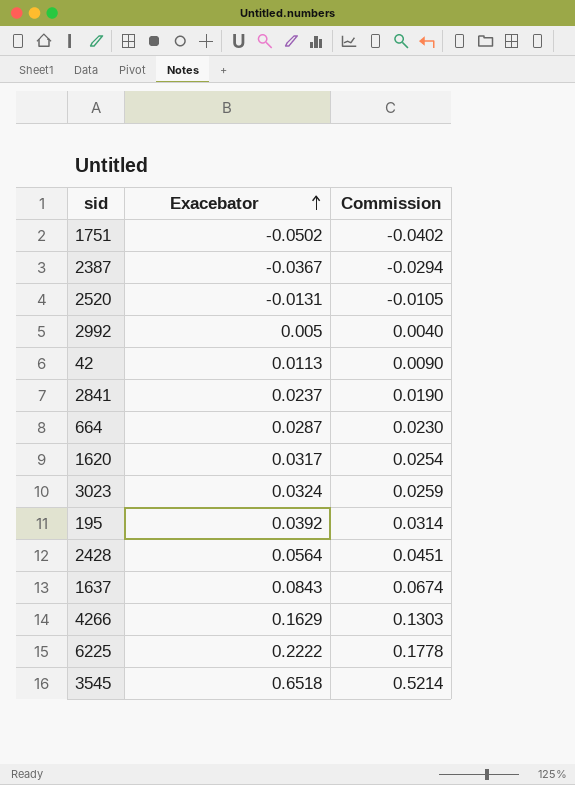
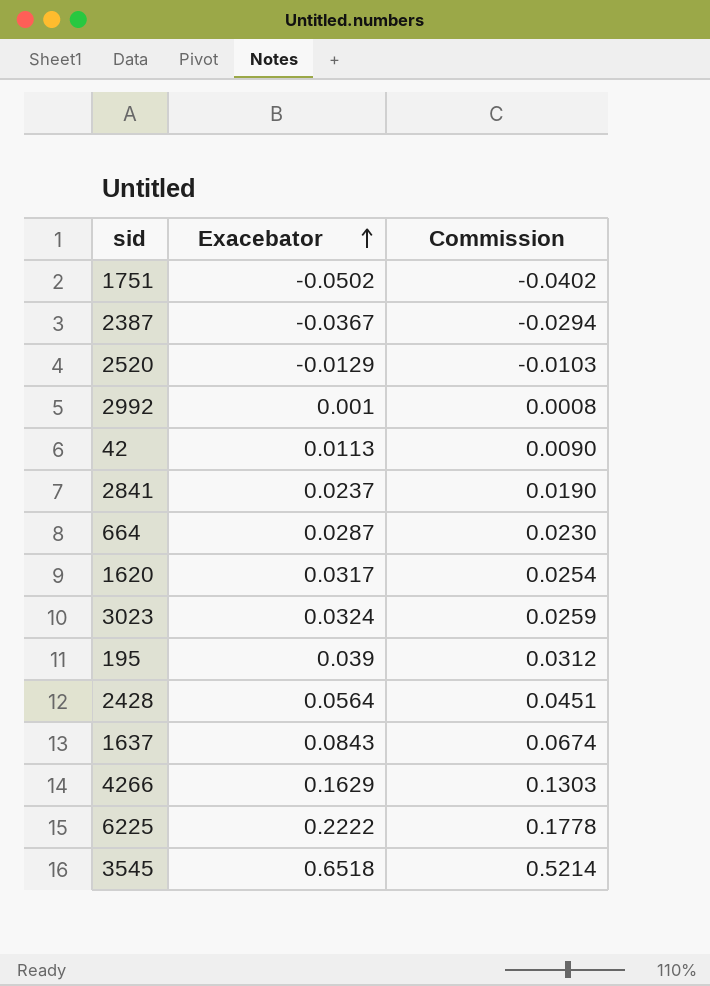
2520 | Exacebator: -0.0131 -> -0.0129
2520 | Commission: -0.0105 -> -0.0103
2992 | Exacebator: 0.005 -> 0.001
2992 | Commission: 0.0040 -> 0.0008
195 | Exacebator: 0.0392 -> 0.039
195 | Commission: 0.0314 -> 0.0312

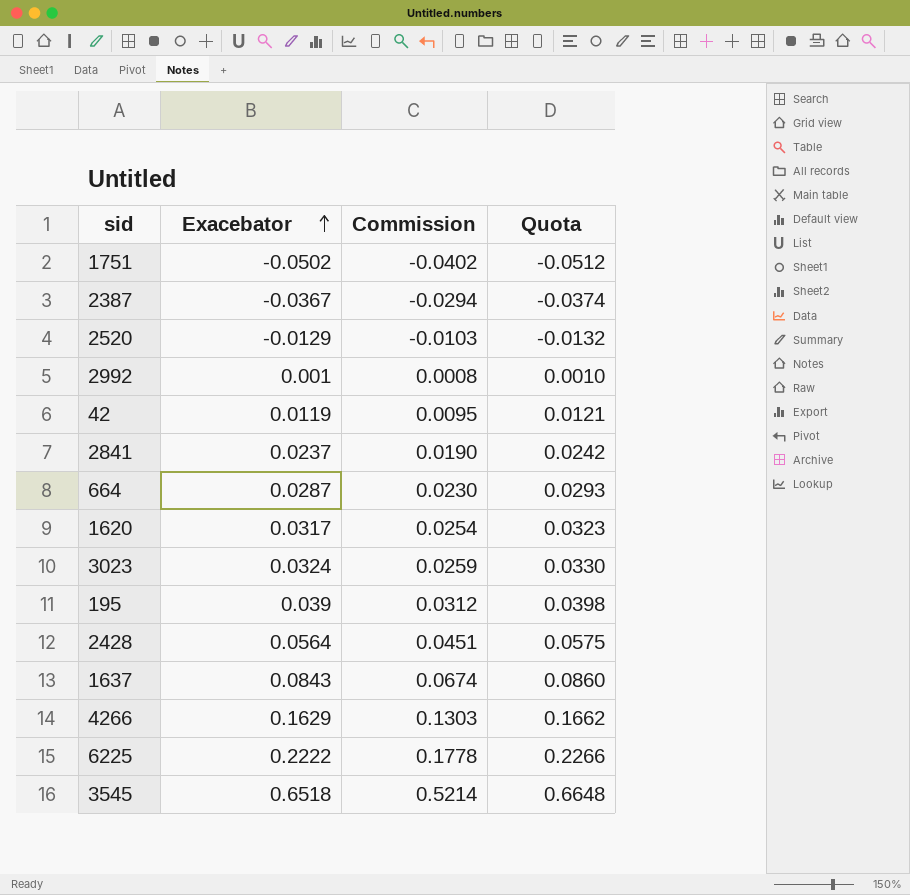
column Quota | formula: none -> [Exacebator] * 1.02
42 | Exacebator: 0.0113 -> 0.0119
42 | Commission: 0.0090 -> 0.0095

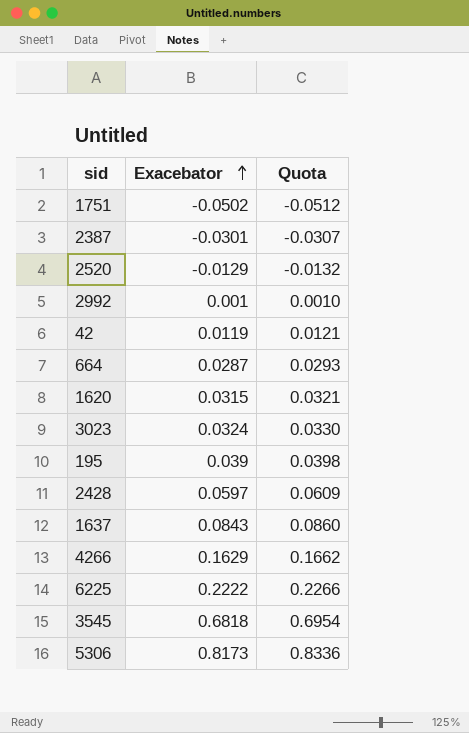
column Commission | formula: [Exacebator] * 0.8 -> none
row 2841: 0.0237 | 0.0190 | 0.0242 -> none
2387 | Exacebator: -0.0367 -> -0.0301
2387 | Quota: -0.0374 -> -0.0307
1620 | Exacebator: 0.0317 -> 0.0315
1620 | Quota: 0.0323 -> 0.0321
2428 | Exacebator: 0.0564 -> 0.0597
2428 | Quota: 0.0575 -> 0.0609
3545 | Exacebator: 0.6518 -> 0.6818
3545 | Quota: 0.6648 -> 0.6954
row 5306: none -> 0.8173 | 0.8336

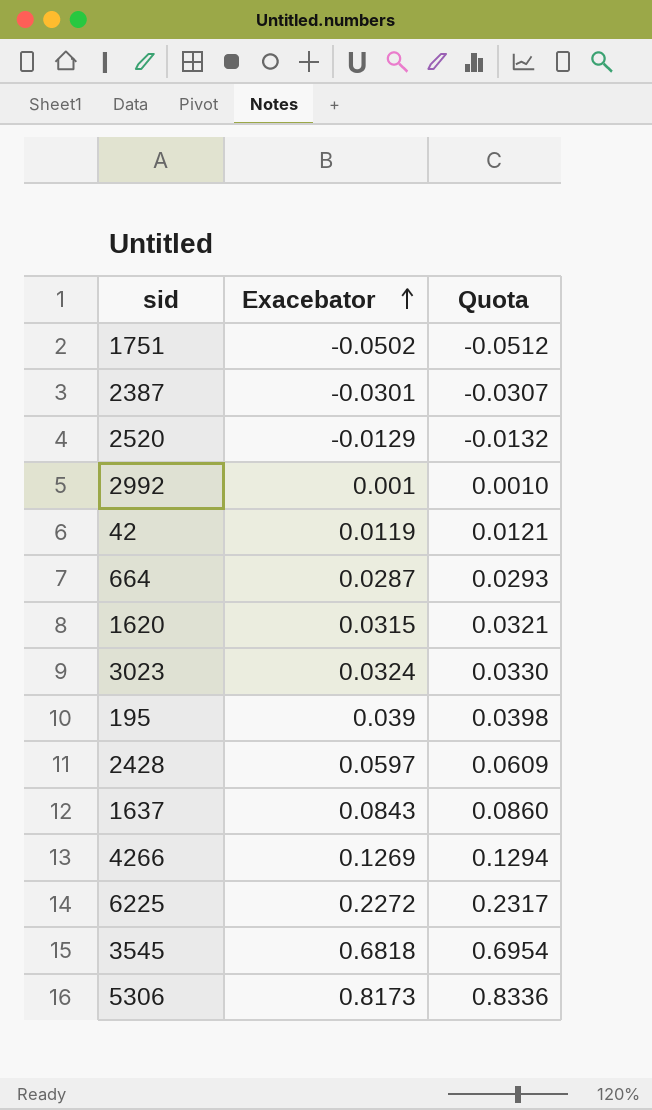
4266 | Exacebator: 0.1629 -> 0.1269
4266 | Quota: 0.1662 -> 0.1294
6225 | Exacebator: 0.2222 -> 0.2272
6225 | Quota: 0.2266 -> 0.2317

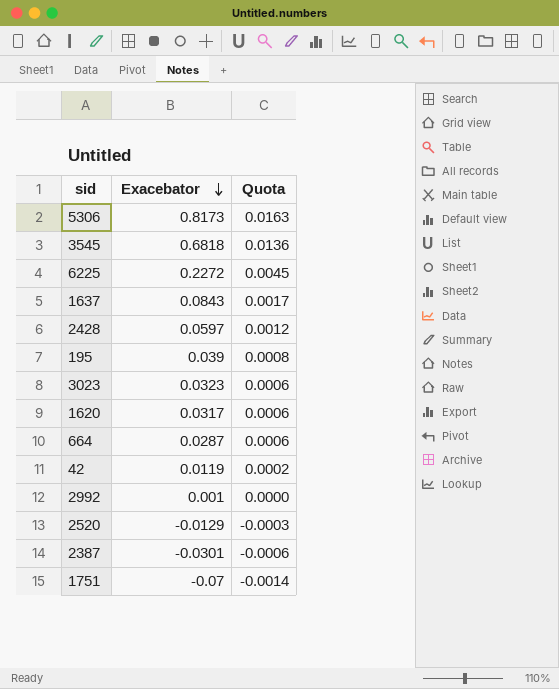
row order: Exacebator ascending -> Exacebator descending
column Quota | formula: [Exacebator] * 1.02 -> [Exacebator] * 0.02
row 4266: 0.1269 | 0.1294 -> none
3023 | Exacebator: 0.0324 -> 0.0323
1620 | Exacebator: 0.0315 -> 0.0317
1751 | Exacebator: -0.0502 -> -0.07

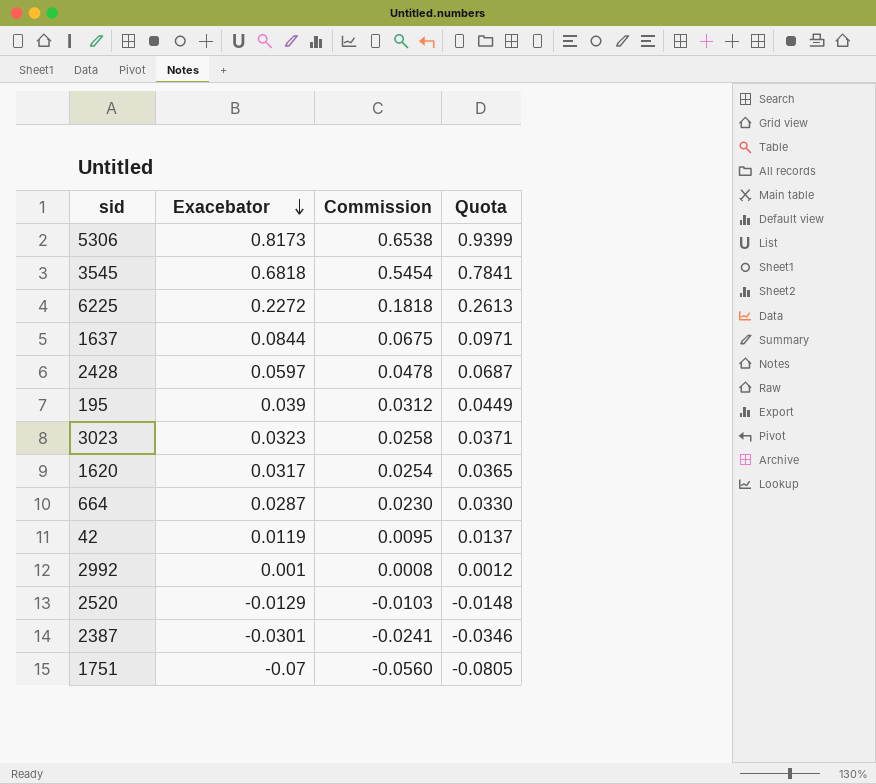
column Commission | formula: none -> [Exacebator] * 0.8
column Quota | formula: [Exacebator] * 0.02 -> [Exacebator] * 1.15
1637 | Exacebator: 0.0843 -> 0.0844

